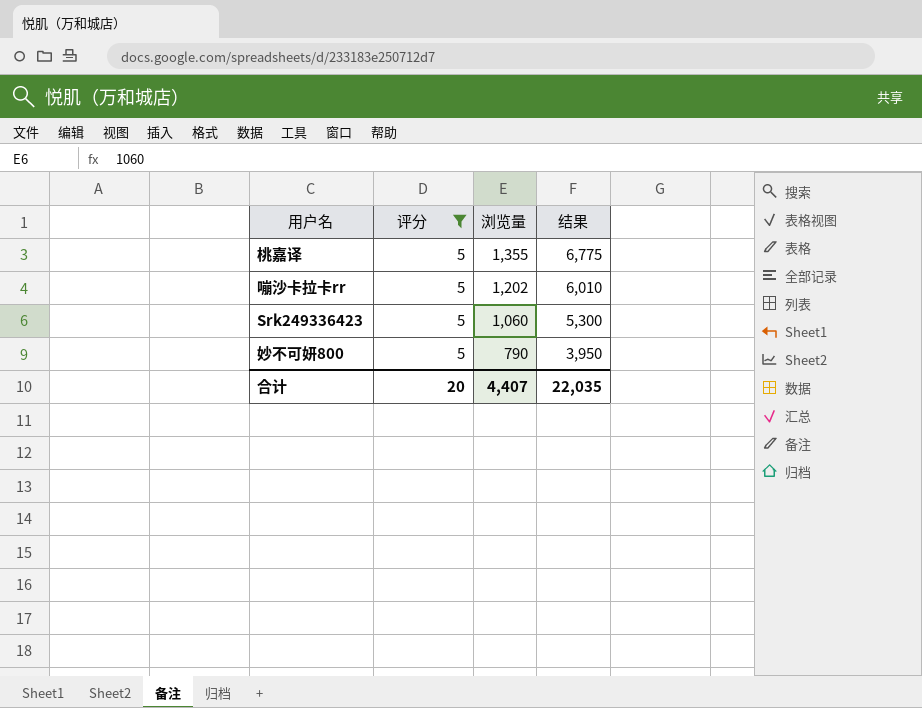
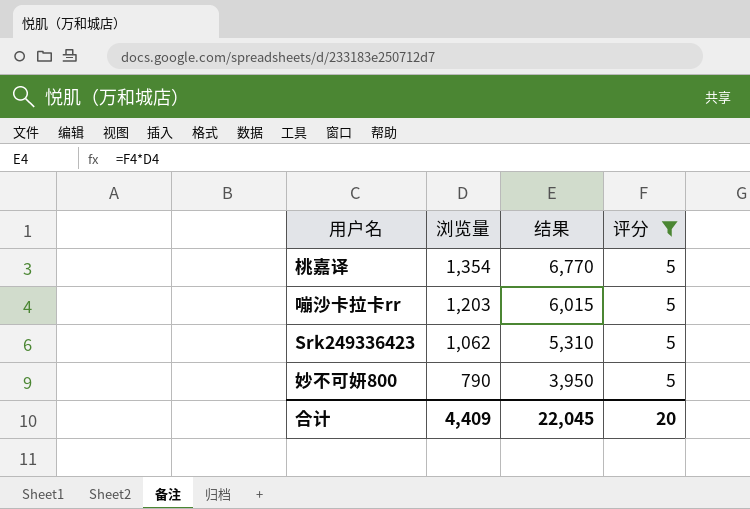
column 评分 | position: 2 -> 4
桃嘉译 | 浏览量: 1,355 -> 1,354
桃嘉译 | 结果: 6,775 -> 6,770
嘣沙卡拉卡rr | 浏览量: 1,202 -> 1,203
嘣沙卡拉卡rr | 结果: 6,010 -> 6,015
Srk249336423 | 浏览量: 1,060 -> 1,062
Srk249336423 | 结果: 5,300 -> 5,310
合计 | 浏览量: 4,407 -> 4,409
合计 | 结果: 22,035 -> 22,045

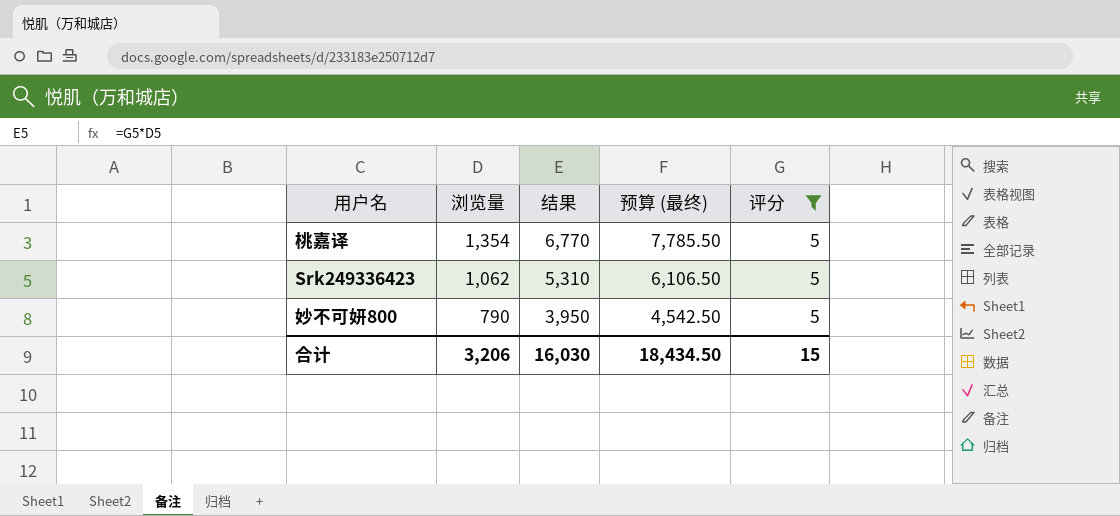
column 预算 (最终) | formula: none -> [结果] * 1.15
row 嘣沙卡拉卡rr: 1,203 | 6,015 | 5 -> none
合计 | 浏览量: 4,409 -> 3,206
合计 | 结果: 22,045 -> 16,030
合计 | 评分: 20 -> 15

